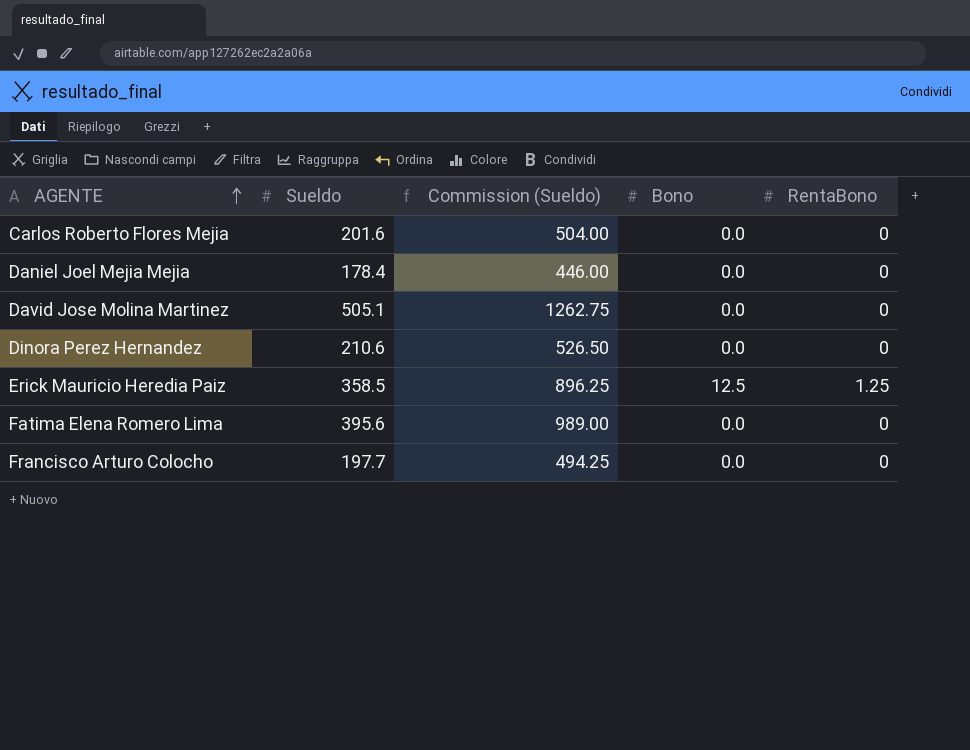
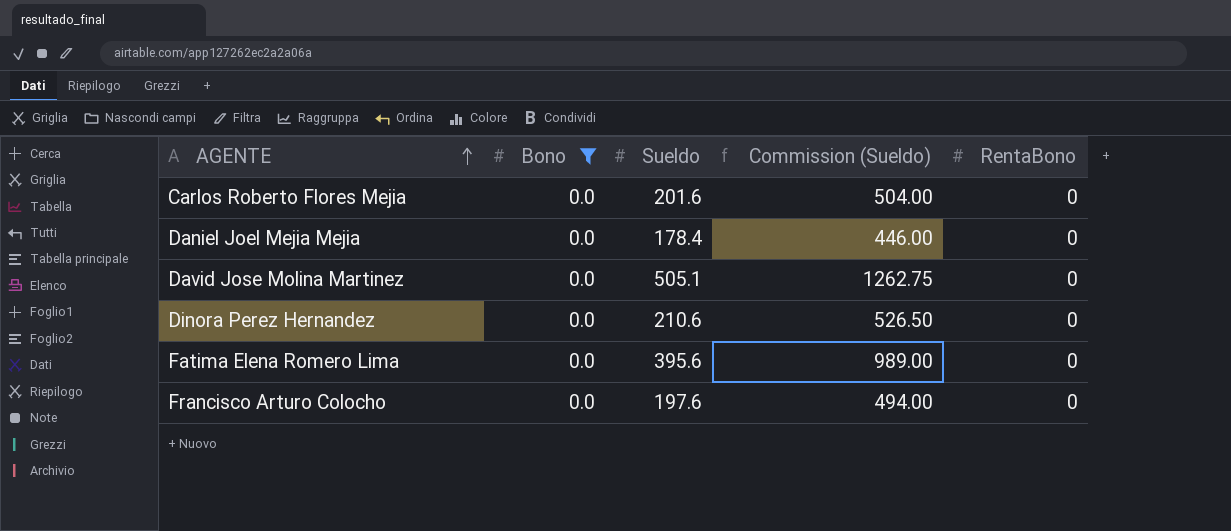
filter: none -> Bono = 0.0
column Bono | position: 4 -> 2
Francisco Arturo Colocho | Sueldo: 197.7 -> 197.6
Francisco Arturo Colocho | Commission (Sueldo): 494.25 -> 494.00

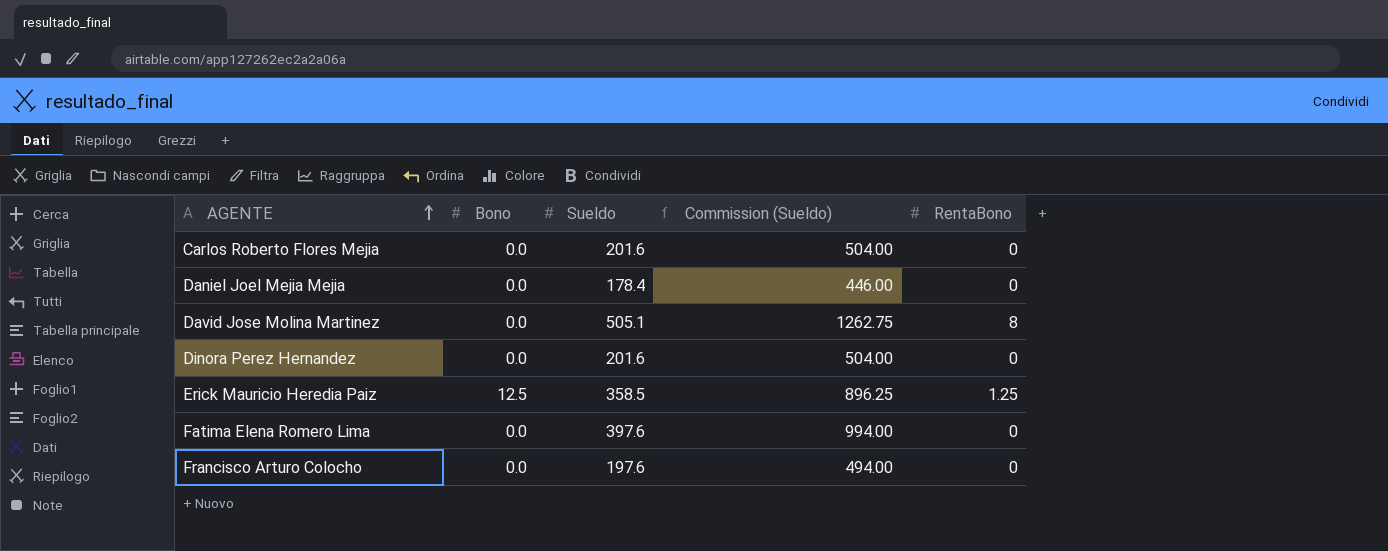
filter: Bono = 0.0 -> none
David Jose Molina Martinez | RentaBono: 0 -> 8
Dinora Perez Hernandez | Sueldo: 210.6 -> 201.6
Dinora Perez Hernandez | Commission (Sueldo): 526.50 -> 504.00
Fatima Elena Romero Lima | Sueldo: 395.6 -> 397.6
Fatima Elena Romero Lima | Commission (Sueldo): 989.00 -> 994.00

